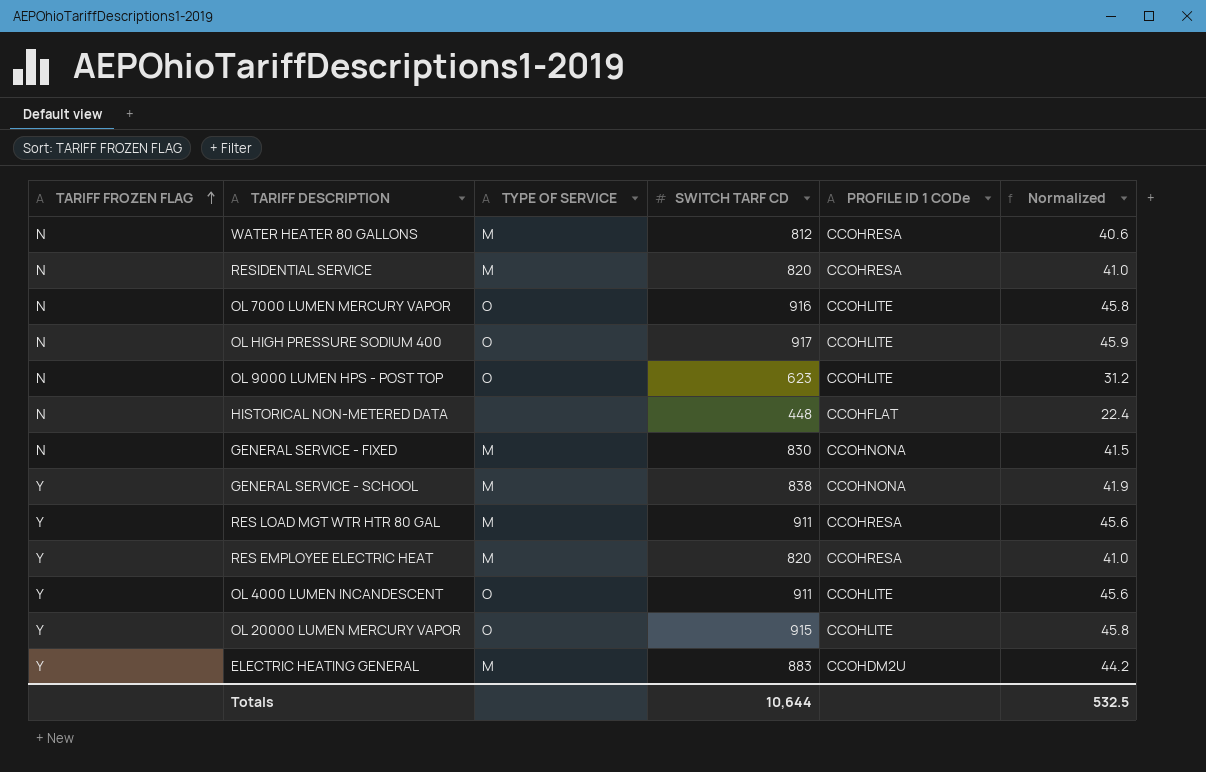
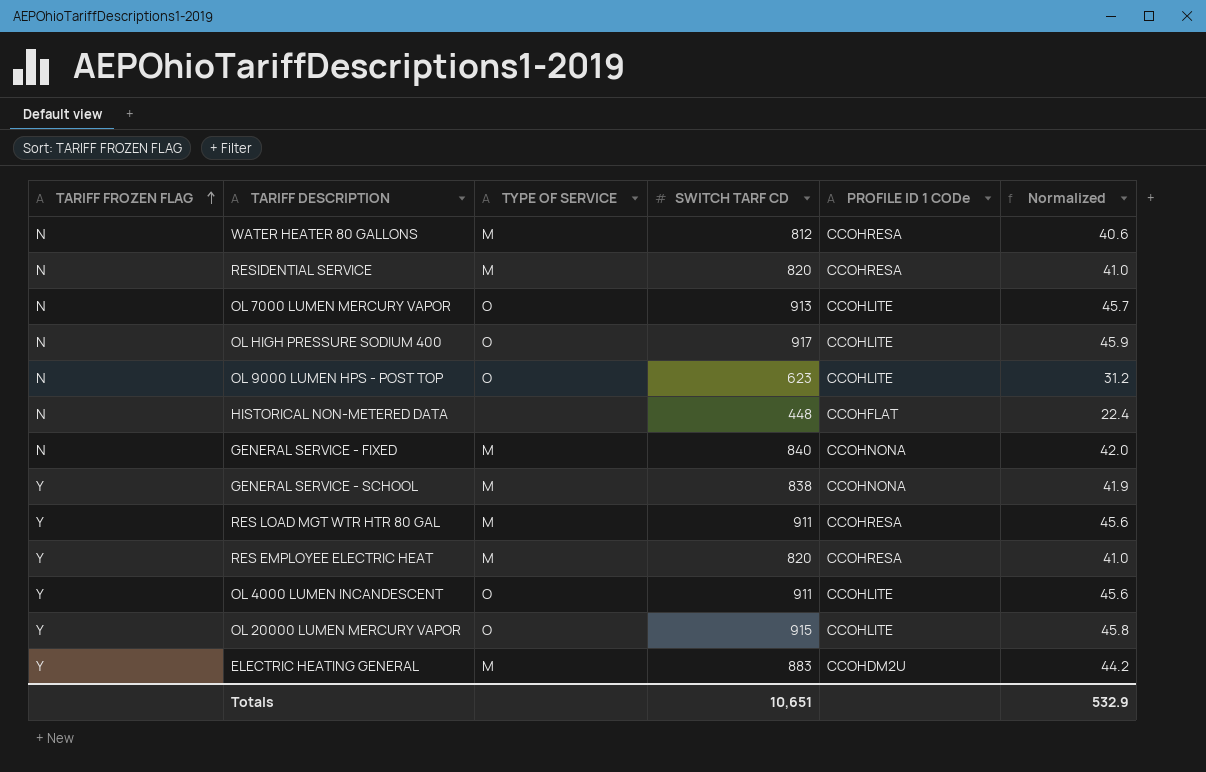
OL 7000 LUMEN MERCURY VAPOR | SWITCH TARF CD: 916 -> 913
OL 7000 LUMEN MERCURY VAPOR | Normalized: 45.8 -> 45.7
GENERAL SERVICE - FIXED | SWITCH TARF CD: 830 -> 840
GENERAL SERVICE - FIXED | Normalized: 41.5 -> 42.0
Totals | SWITCH TARF CD: 10,644 -> 10,651
Totals | Normalized: 532.5 -> 532.9

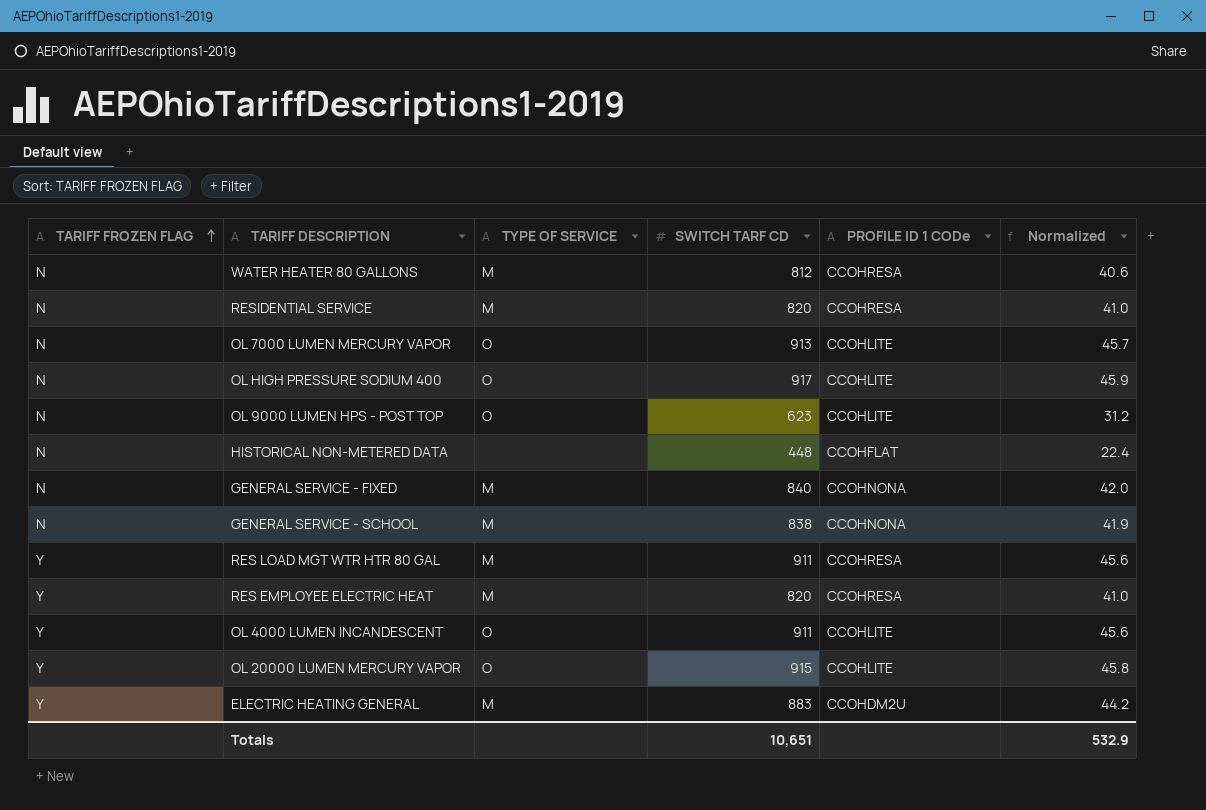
GENERAL SERVICE - SCHOOL | TARIFF FROZEN FLAG: Y -> N

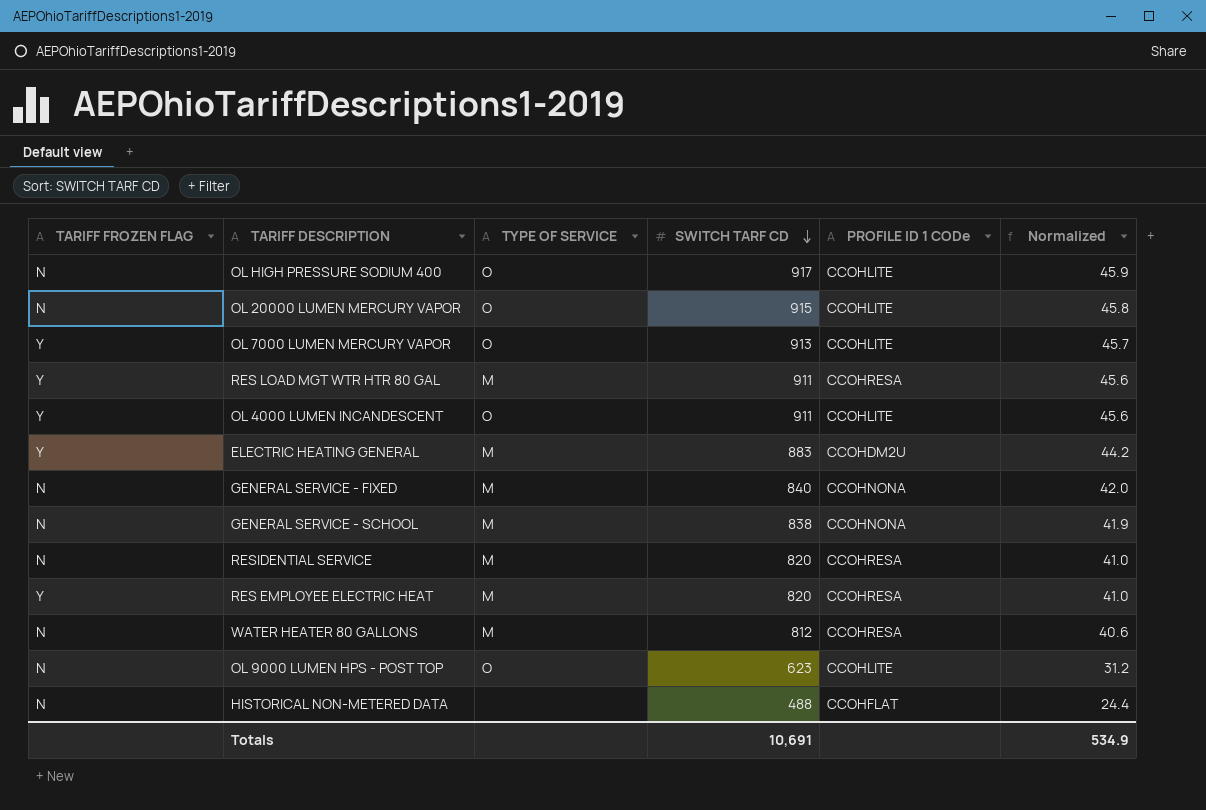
row order: TARIFF FROZEN FLAG ascending -> SWITCH TARF CD descending
OL 20000 LUMEN MERCURY VAPOR | TARIFF FROZEN FLAG: Y -> N
OL 7000 LUMEN MERCURY VAPOR | TARIFF FROZEN FLAG: N -> Y
HISTORICAL NON-METERED DATA | SWITCH TARF CD: 448 -> 488
HISTORICAL NON-METERED DATA | Normalized: 22.4 -> 24.4
Totals | SWITCH TARF CD: 10,651 -> 10,691
Totals | Normalized: 532.9 -> 534.9

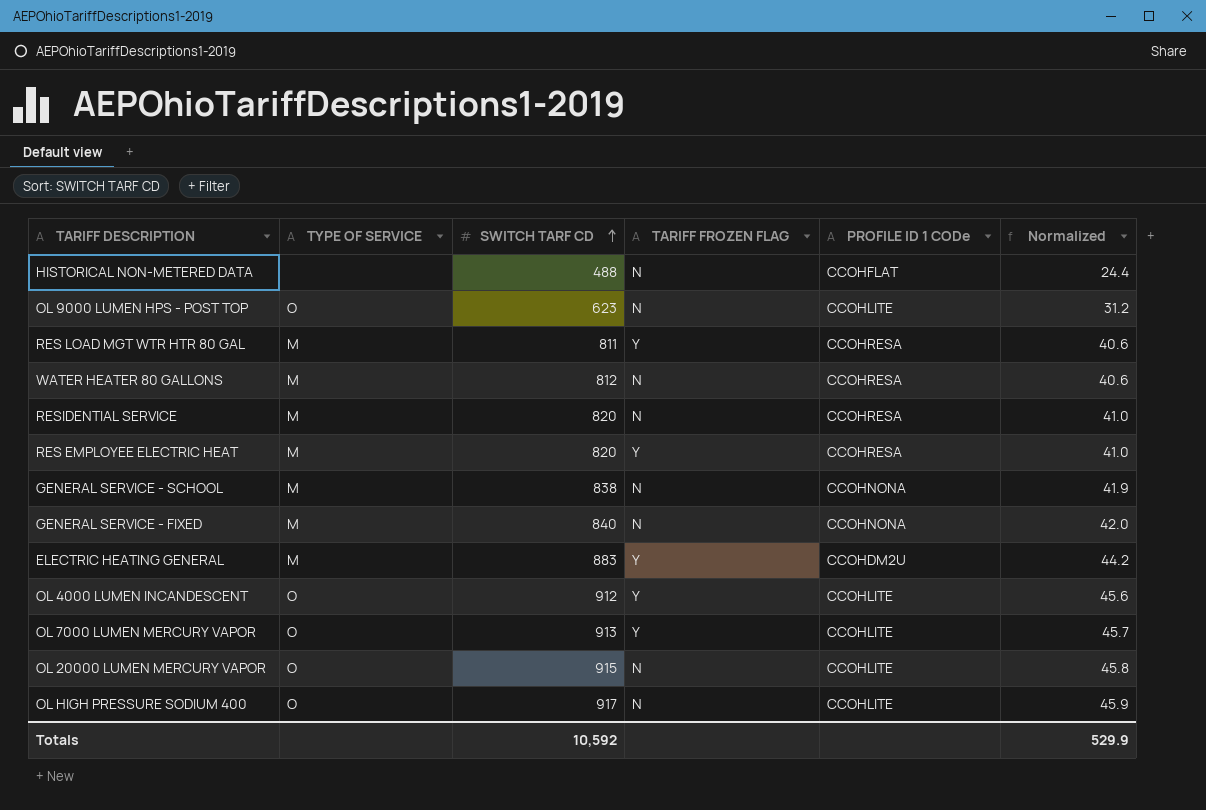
row order: SWITCH TARF CD descending -> SWITCH TARF CD ascending
column TARIFF FROZEN FLAG | position: 1 -> 4
RES LOAD MGT WTR HTR 80 GAL | SWITCH TARF CD: 911 -> 811
RES LOAD MGT WTR HTR 80 GAL | Normalized: 45.6 -> 40.6
OL 4000 LUMEN INCANDESCENT | SWITCH TARF CD: 911 -> 912
Totals | SWITCH TARF CD: 10,691 -> 10,592
Totals | Normalized: 534.9 -> 529.9

